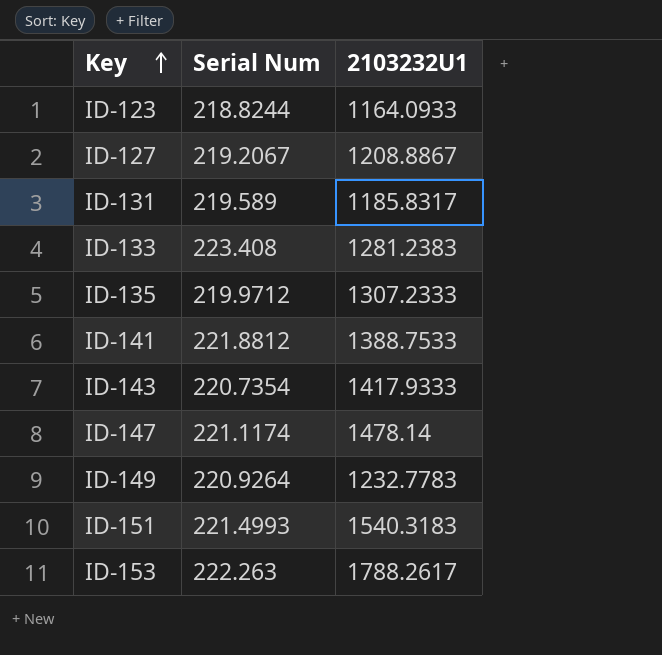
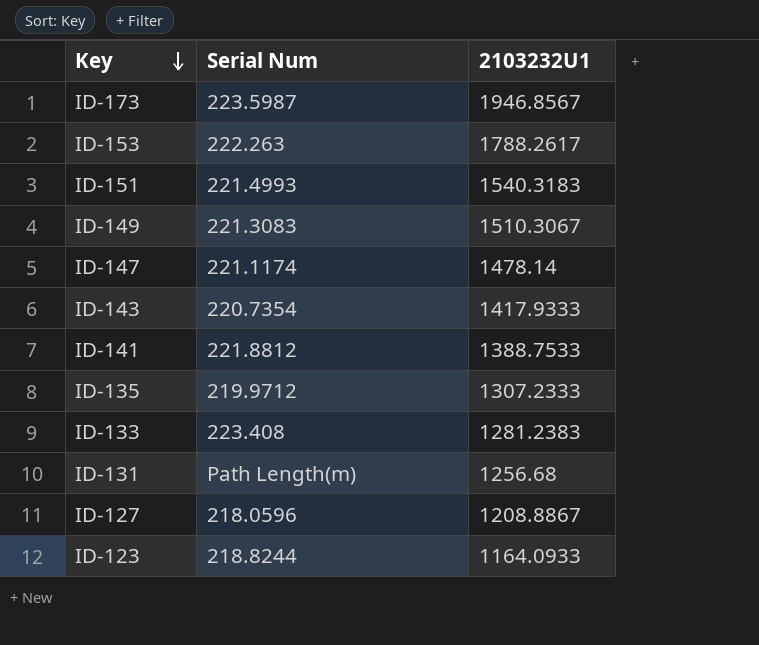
row order: Key ascending -> Key descending
row ID-173: none -> 223.5987 | 1946.8567
ID-149 | Serial Num: 220.9264 -> 221.3083
ID-149 | 2103232U1: 1232.7783 -> 1510.3067
ID-131 | Serial Num: 219.589 -> Path Length(m)
ID-131 | 2103232U1: 1185.8317 -> 1256.68
ID-127 | Serial Num: 219.2067 -> 218.0596

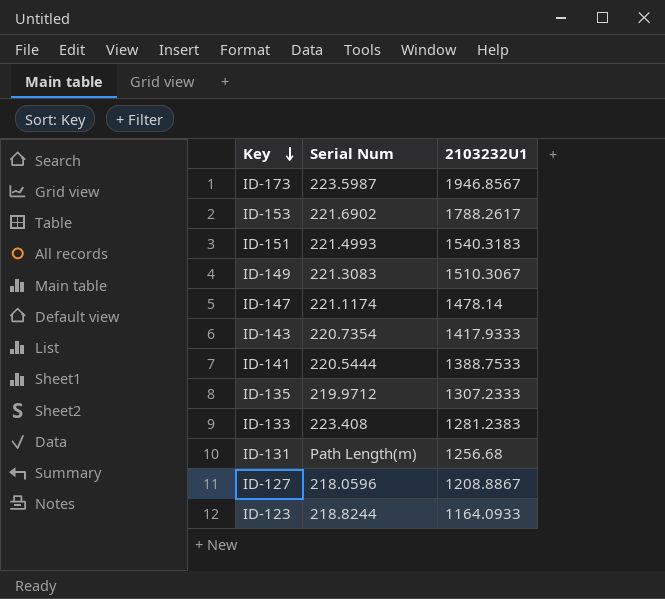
ID-153 | Serial Num: 222.263 -> 221.6902
ID-141 | Serial Num: 221.8812 -> 220.5444

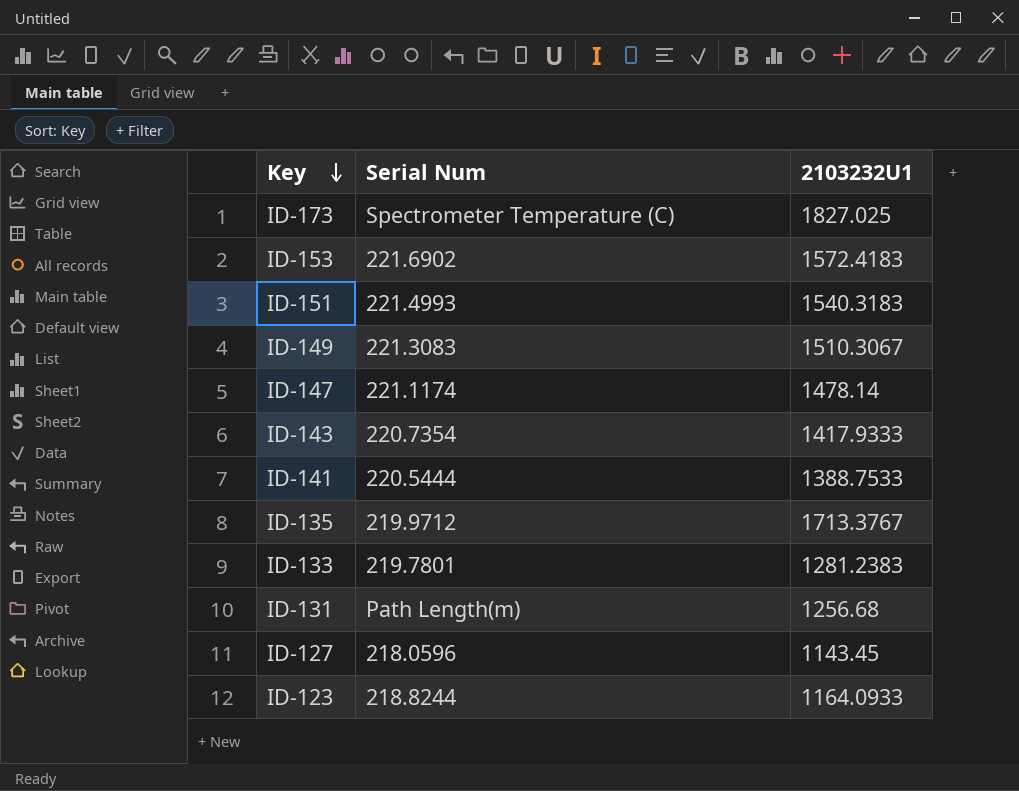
ID-173 | Serial Num: 223.5987 -> Spectrometer Temperature (C)
ID-173 | 2103232U1: 1946.8567 -> 1827.025
ID-153 | 2103232U1: 1788.2617 -> 1572.4183
ID-135 | 2103232U1: 1307.2333 -> 1713.3767
ID-133 | Serial Num: 223.408 -> 219.7801
ID-127 | 2103232U1: 1208.8867 -> 1143.45

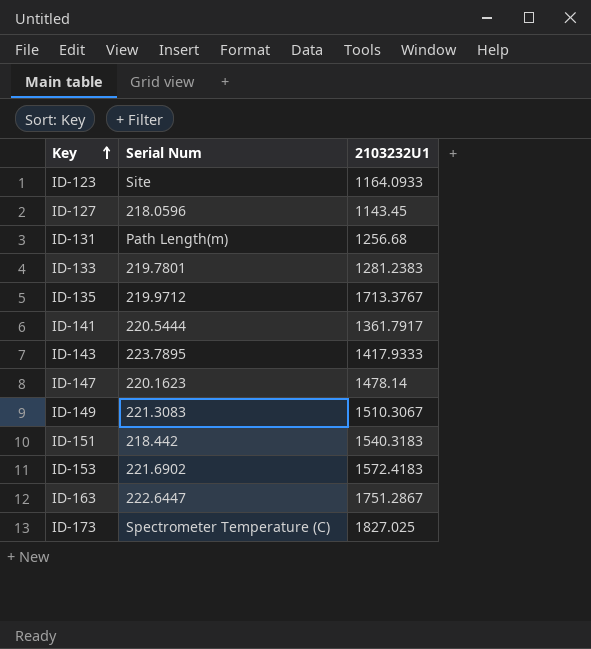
row order: Key descending -> Key ascending
ID-123 | Serial Num: 218.8244 -> Site
ID-141 | 2103232U1: 1388.7533 -> 1361.7917
ID-143 | Serial Num: 220.7354 -> 223.7895
ID-147 | Serial Num: 221.1174 -> 220.1623
ID-151 | Serial Num: 221.4993 -> 218.442
row ID-163: none -> 222.6447 | 1751.2867

